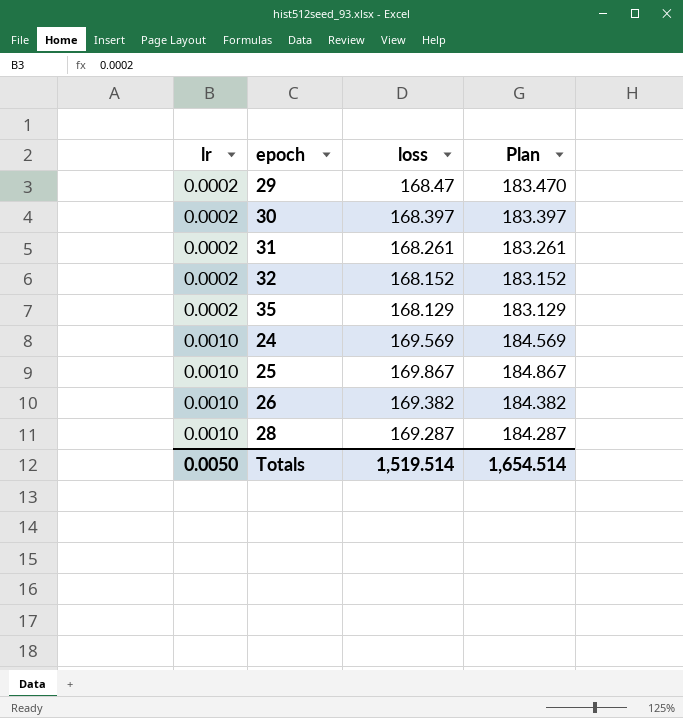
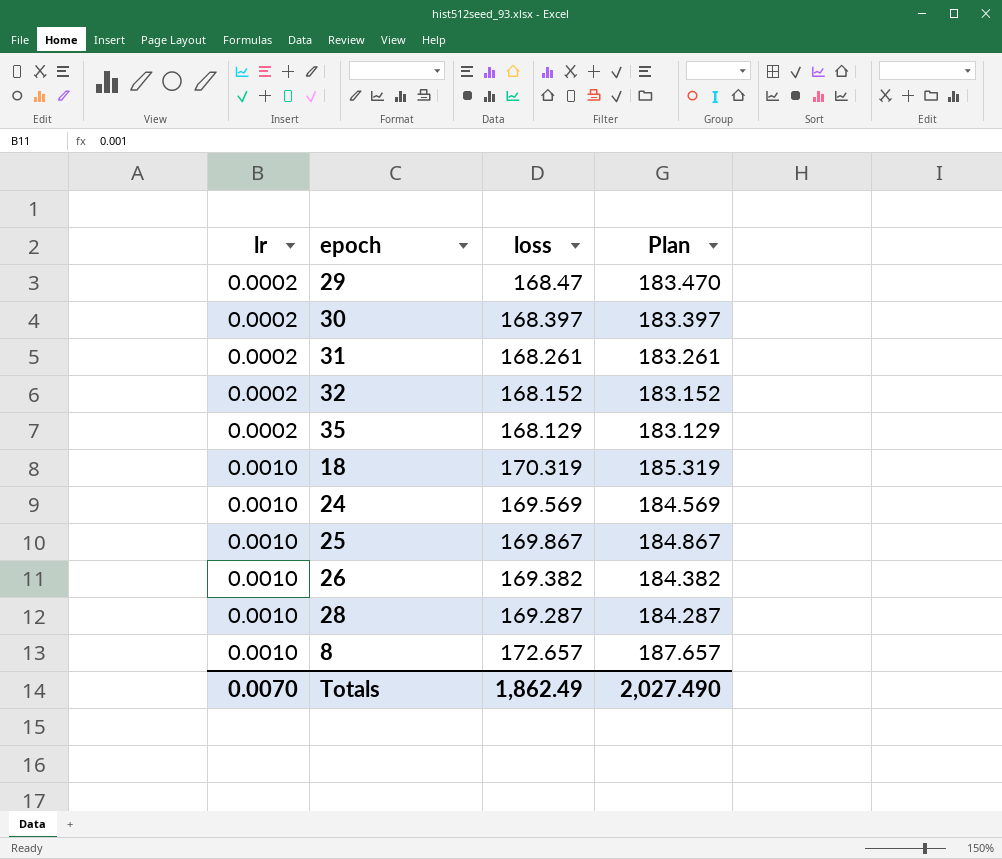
row 18: none -> 0.0010 | 170.319 | 185.319
row 8: none -> 0.0010 | 172.657 | 187.657
Totals | lr: 0.0050 -> 0.0070
Totals | loss: 1,519.514 -> 1,862.49
Totals | Plan: 1,654.514 -> 2,027.490

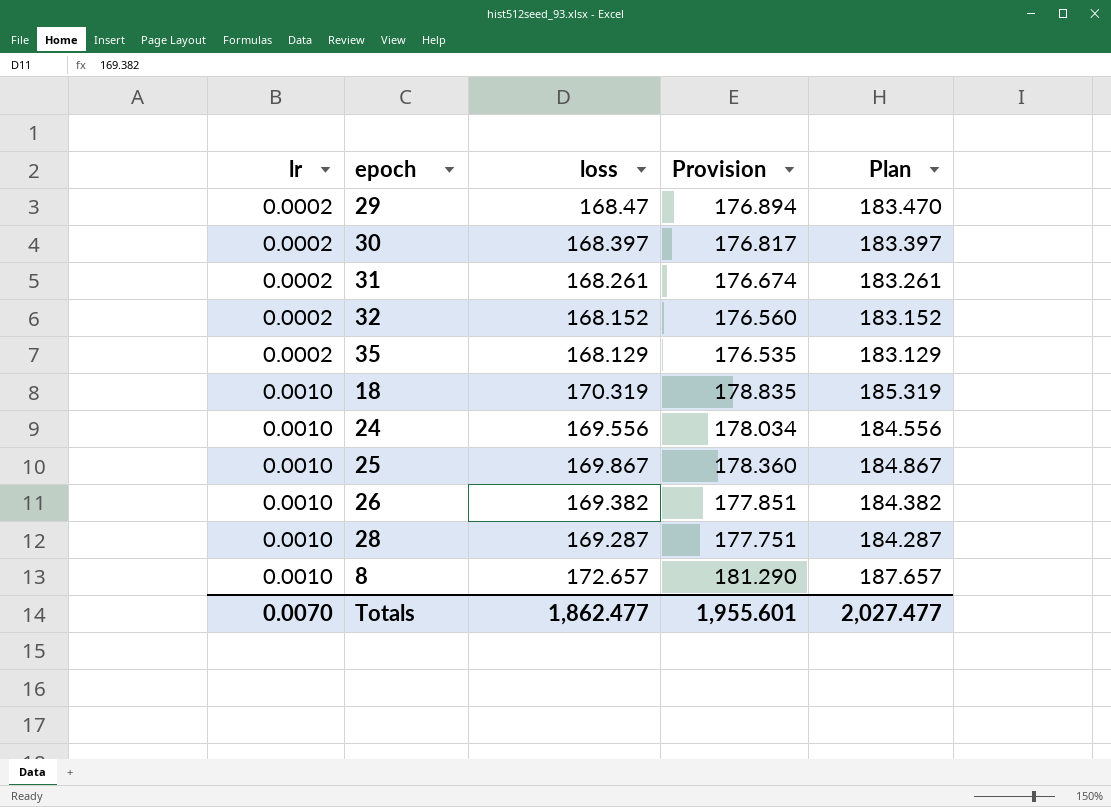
column Provision | formula: none -> [loss] * 1.05
24 | loss: 169.569 -> 169.556
24 | Plan: 184.569 -> 184.556
Totals | loss: 1,862.49 -> 1,862.477
Totals | Plan: 2,027.490 -> 2,027.477

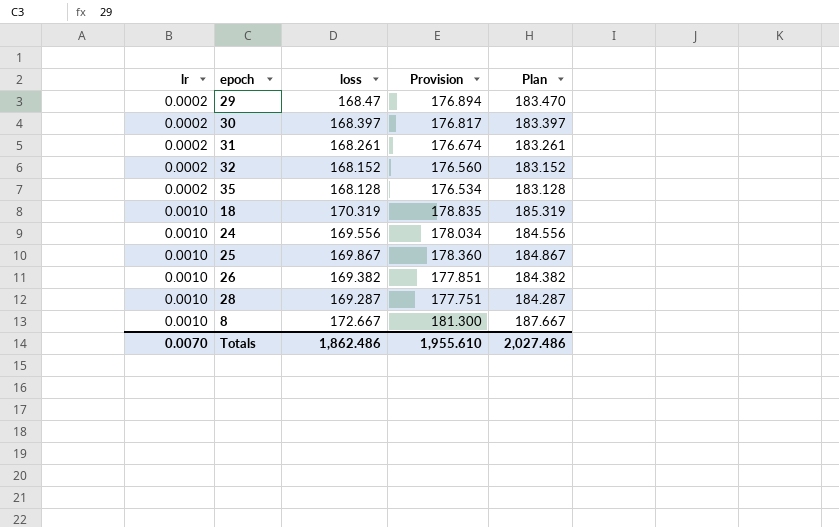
35 | loss: 168.129 -> 168.128
35 | Provision: 176.535 -> 176.534
35 | Plan: 183.129 -> 183.128
8 | loss: 172.657 -> 172.667
8 | Provision: 181.290 -> 181.300
8 | Plan: 187.657 -> 187.667
Totals | loss: 1,862.477 -> 1,862.486
Totals | Provision: 1,955.601 -> 1,955.610
Totals | Plan: 2,027.477 -> 2,027.486

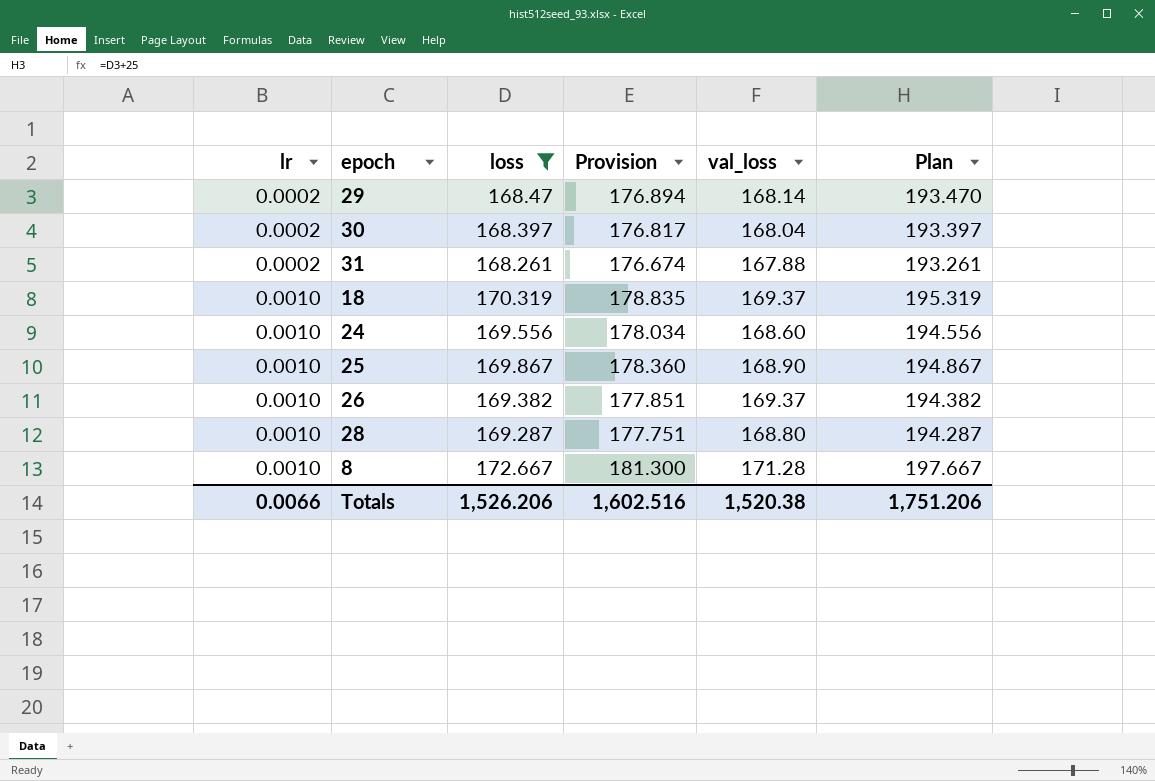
filter: none -> loss >= 168.261
column val_loss | position: none -> 5
column Plan | formula: [loss] + 15 -> [loss] + 25
Totals | lr: 0.0070 -> 0.0066
Totals | loss: 1,862.486 -> 1,526.206
Totals | Provision: 1,955.610 -> 1,602.516
Totals | Plan: 2,027.486 -> 1,751.206

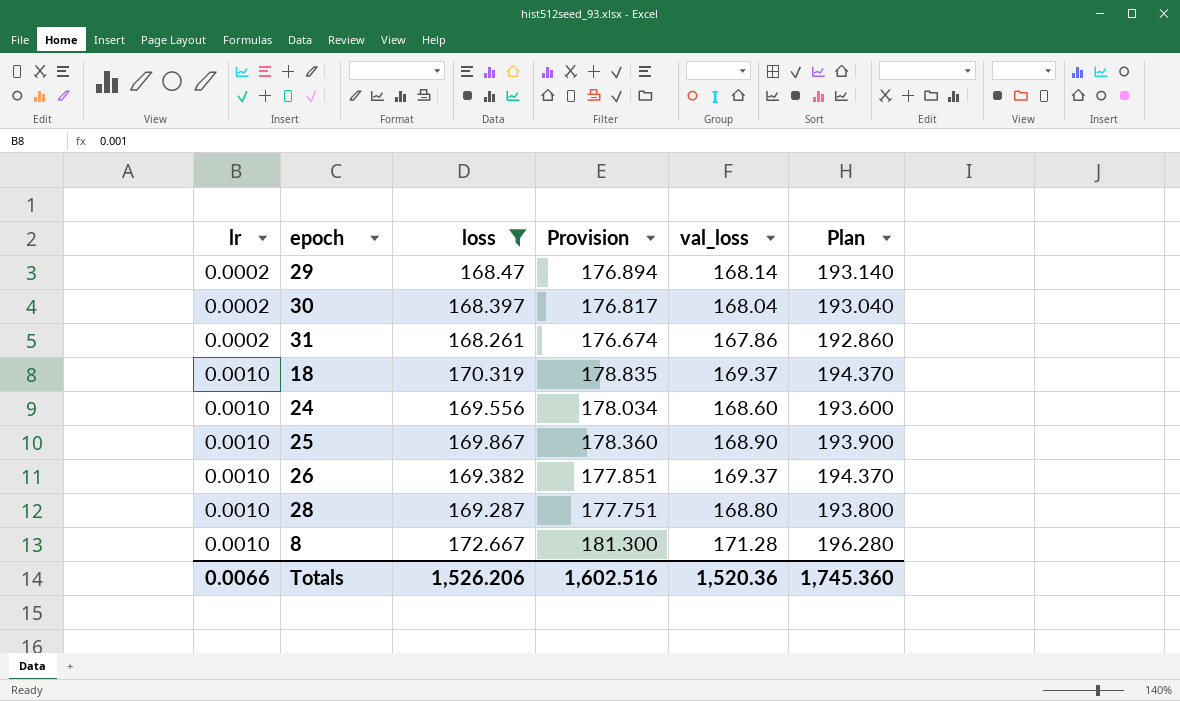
column Plan | formula: [loss] + 25 -> [val_loss] + 25
31 | val_loss: 167.88 -> 167.86
Totals | val_loss: 1,520.38 -> 1,520.36
Totals | Plan: 1,751.206 -> 1,745.360

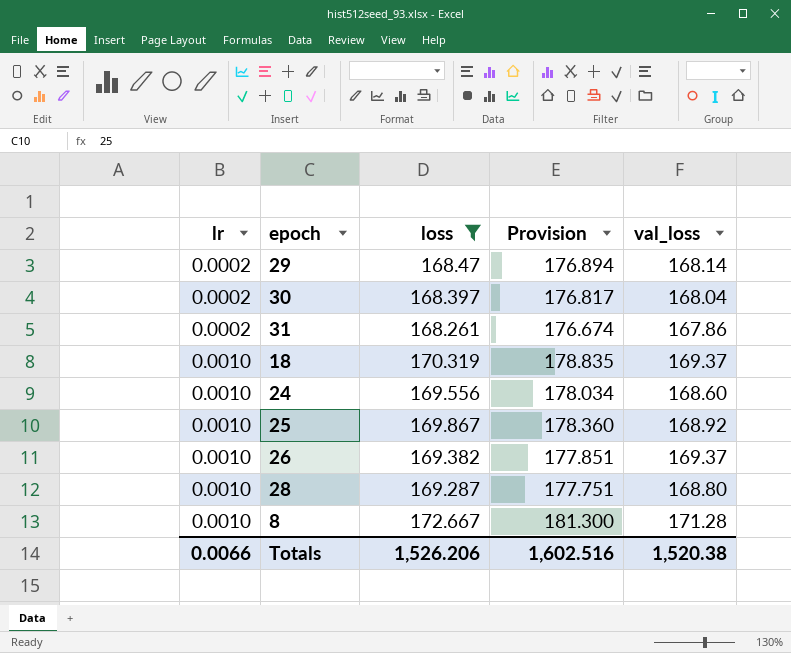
column Plan | formula: [val_loss] + 25 -> none
25 | val_loss: 168.90 -> 168.92
Totals | val_loss: 1,520.36 -> 1,520.38

